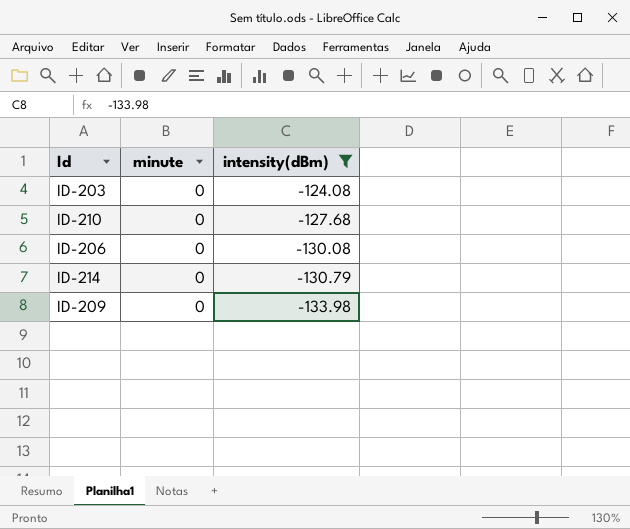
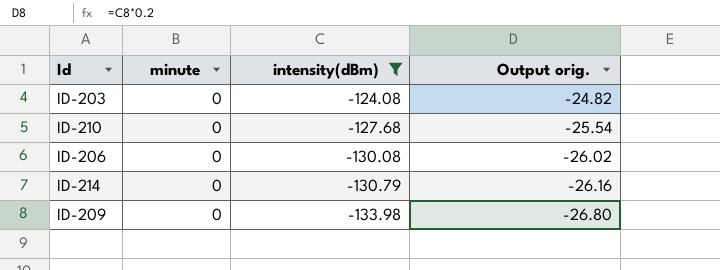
column Output orig. | formula: none -> [intensity(dBm)] * 0.2

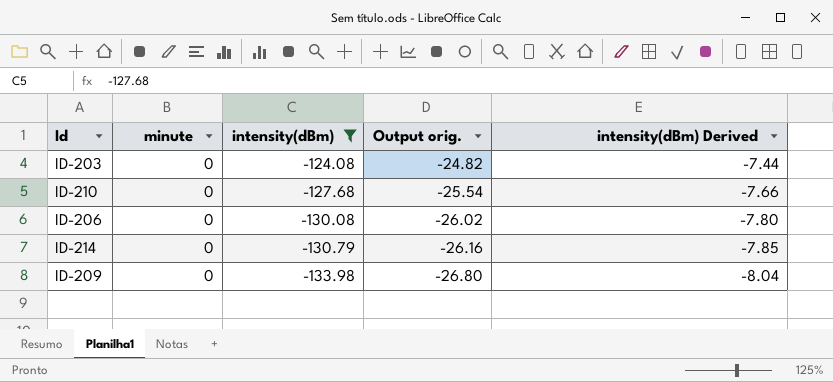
column intensity(dBm) Derived | formula: none -> [intensity(dBm)] * 0.06

